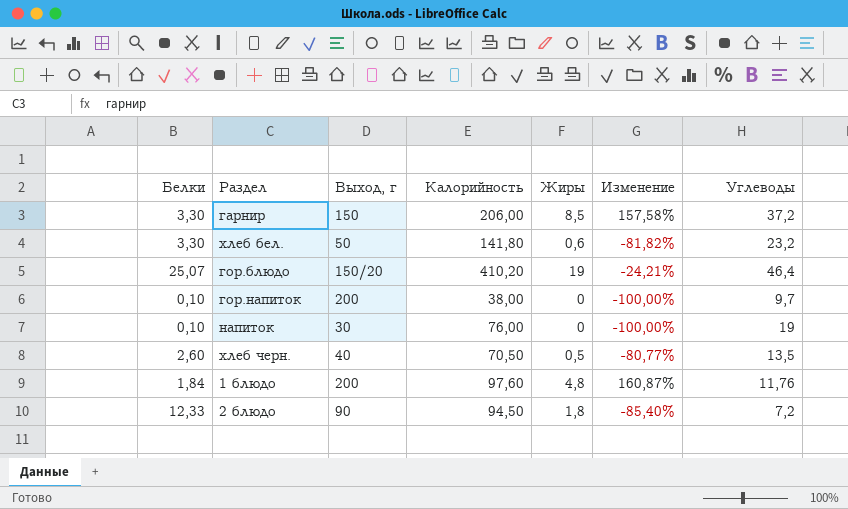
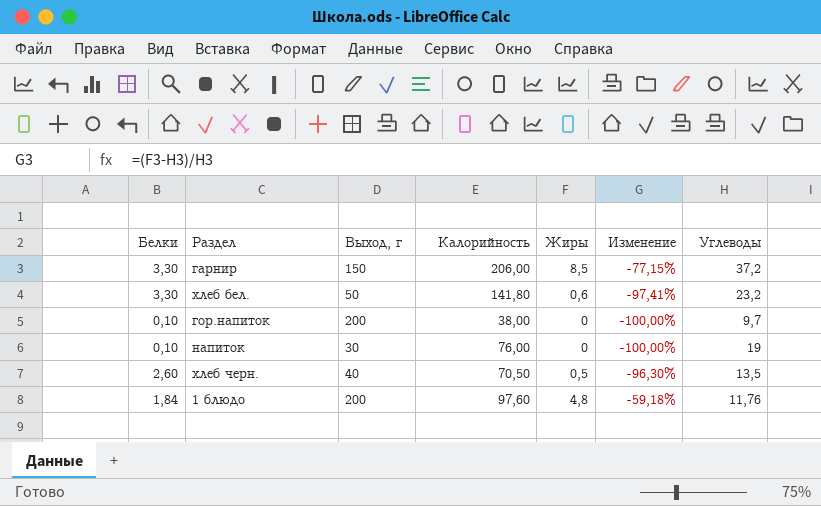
column Изменение | formula: ([Жиры] - [Белки]) / [Белки] -> ([Жиры] - [Углеводы]) / [Углеводы]
row гор.блюдо: 25,07 | 150/20 | 410,20 | 19 | -24,21% | 46,4 -> none
row 2 блюдо: 12,33 | 90 | 94,50 | 1,8 | -85,40% | 7,2 -> none

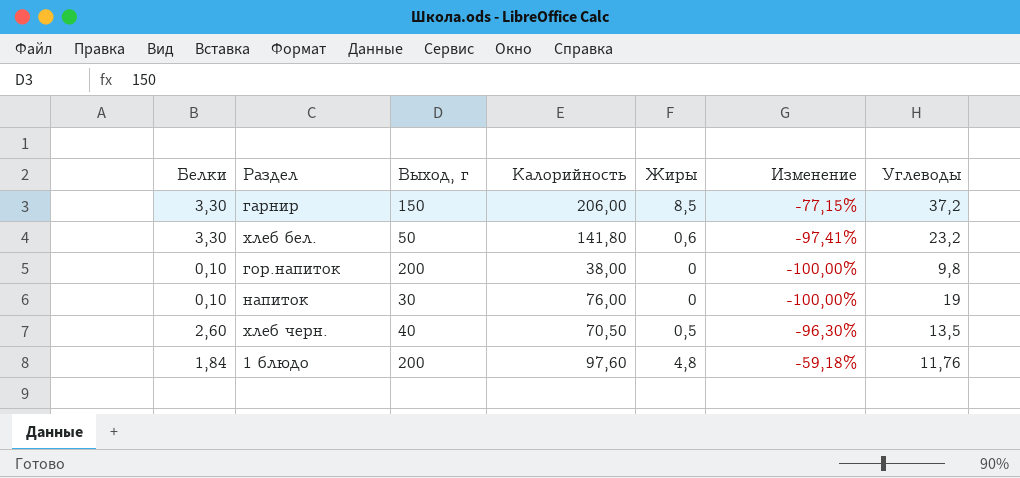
гор.напиток | Углеводы: 9,7 -> 9,8

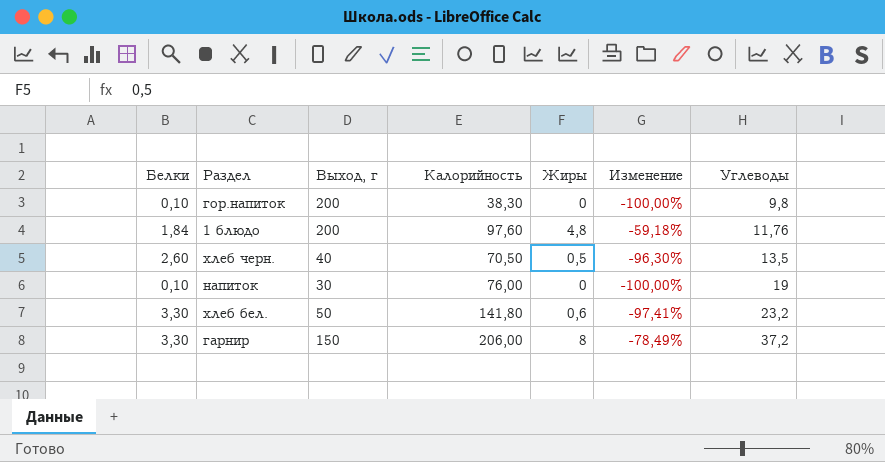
row order: none -> Углеводы ascending
гор.напиток | Калорийность: 38,00 -> 38,30
гарнир | Жиры: 8,5 -> 8
гарнир | Изменение: -77,15% -> -78,49%

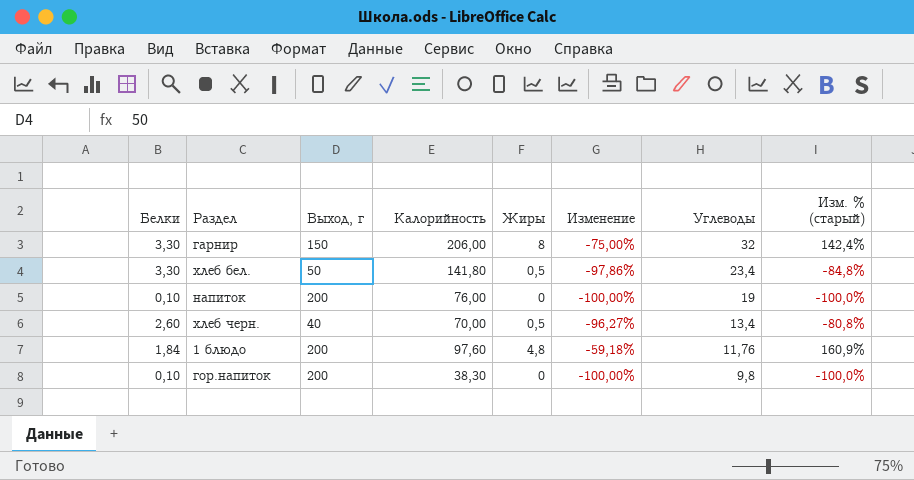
row order: Углеводы ascending -> Углеводы descending
column Изм. % (старый) | formula: none -> ([Жиры] - [Белки]) / [Белки]
гарнир | Изменение: -78,49% -> -75,00%
гарнир | Углеводы: 37,2 -> 32
хлеб бел. | Жиры: 0,6 -> 0,5
хлеб бел. | Изменение: -97,41% -> -97,86%
хлеб бел. | Углеводы: 23,2 -> 23,4
напиток | Выход, г: 30 -> 200
хлеб черн. | Калорийность: 70,50 -> 70,00
хлеб черн. | Изменение: -96,30% -> -96,27%
хлеб черн. | Углеводы: 13,5 -> 13,4

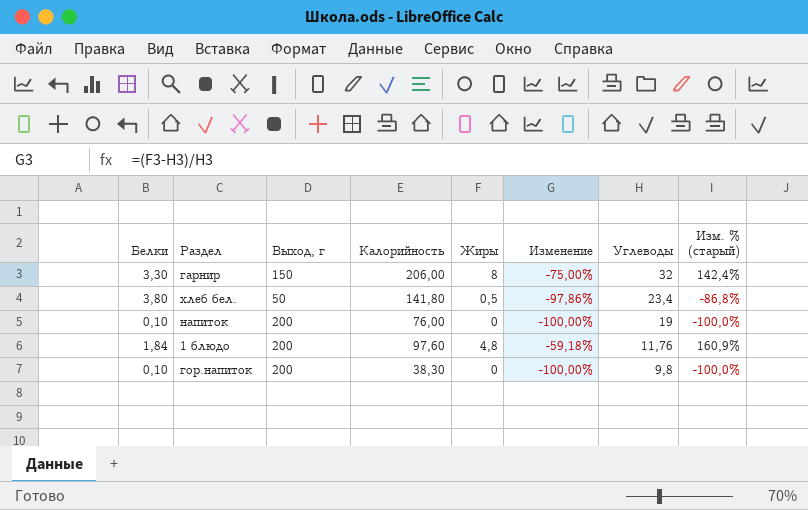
row хлеб черн.: 2,60 | 40 | 70,00 | 0,5 | -96,27% | 13,4 | -80,8% -> none
хлеб бел. | Белки: 3,30 -> 3,80
хлеб бел. | Изм. % (старый): -84,8% -> -86,8%

